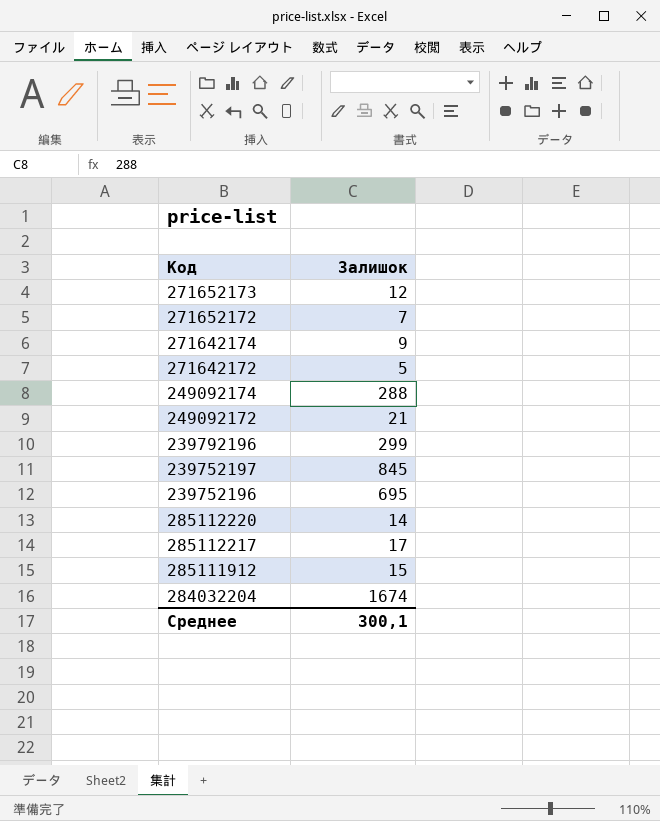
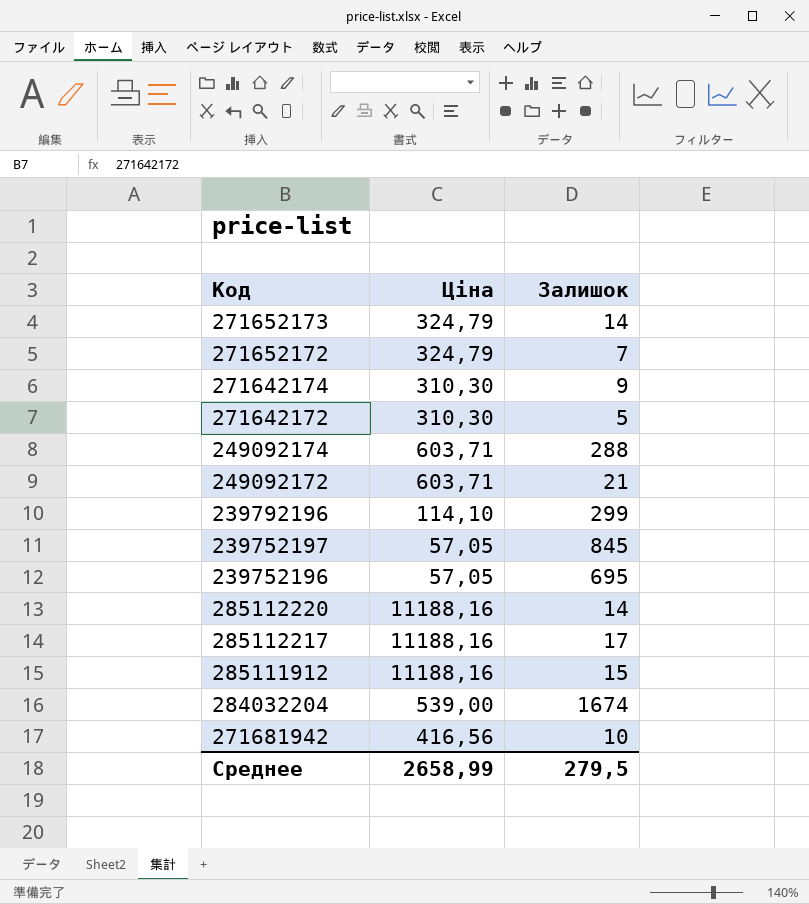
column Ціна | position: none -> 2
271652173 | Залишок: 12 -> 14
row 271681942: none -> 416,56 | 10
Среднее | Залишок: 300,1 -> 279,5

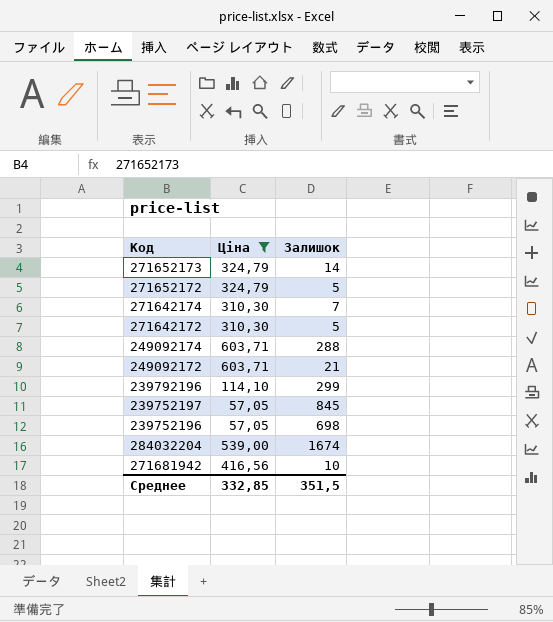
filter: none -> Ціна != 11188,16
271652172 | Залишок: 7 -> 5
271642174 | Залишок: 9 -> 7
239752196 | Залишок: 695 -> 698
Среднее | Ціна: 2658,99 -> 332,85
Среднее | Залишок: 279,5 -> 351,5

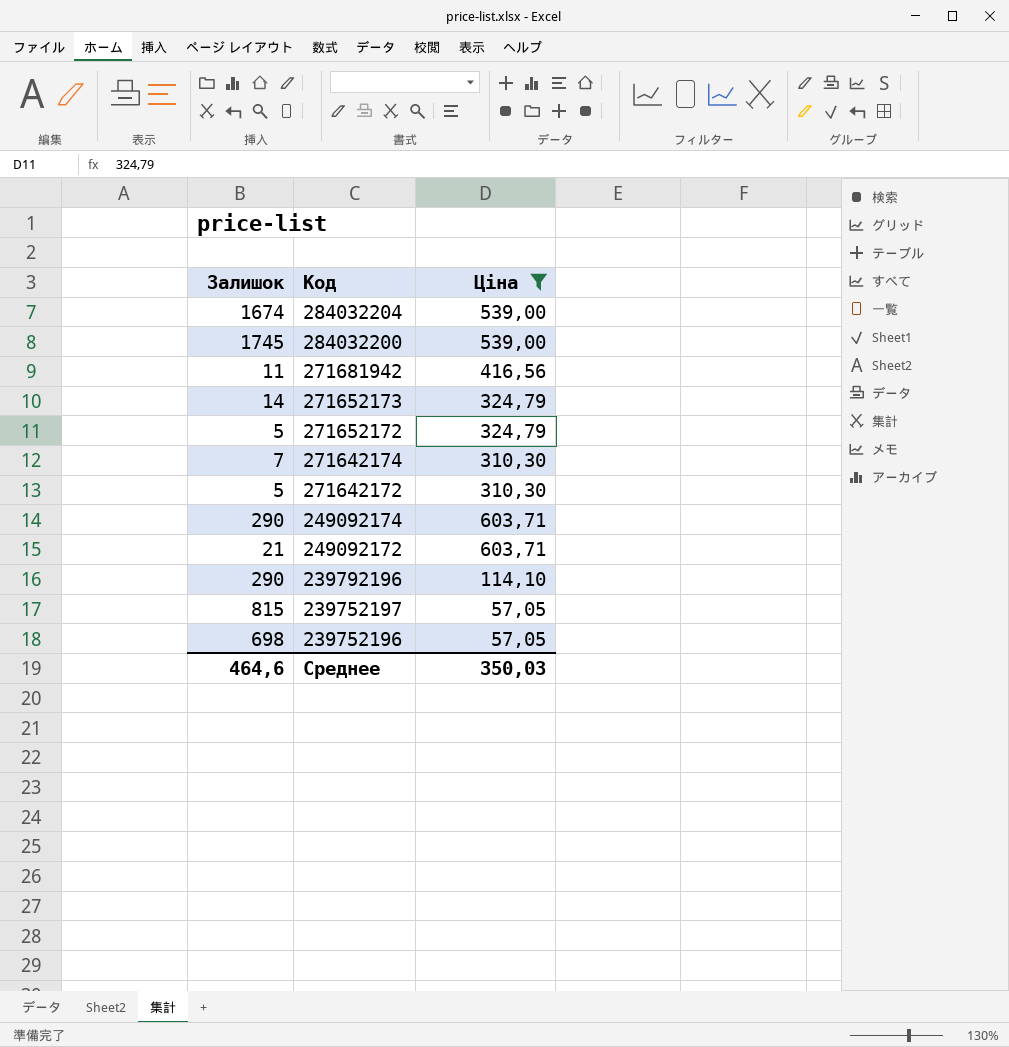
row order: none -> Код descending
column Залишок | position: 3 -> 1
row 284032200: none -> 1745 | 539,00
271681942 | Залишок: 10 -> 11
249092174 | Залишок: 288 -> 290
239792196 | Залишок: 299 -> 290
239752197 | Залишок: 845 -> 815
Среднее | Залишок: 351,5 -> 464,6
Среднее | Ціна: 332,85 -> 350,03

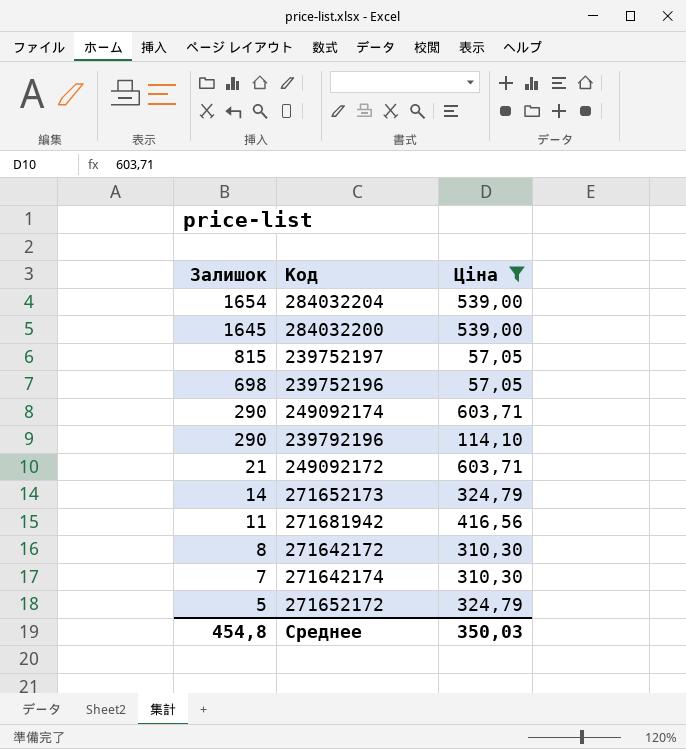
row order: Код descending -> Залишок descending
284032204 | Залишок: 1674 -> 1654
284032200 | Залишок: 1745 -> 1645
271642172 | Залишок: 5 -> 8
Среднее | Залишок: 464,6 -> 454,8

